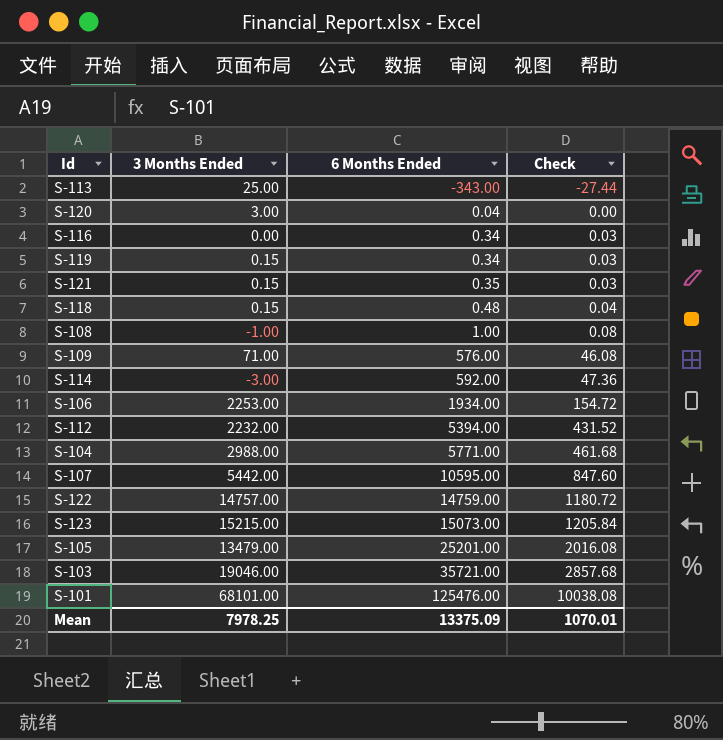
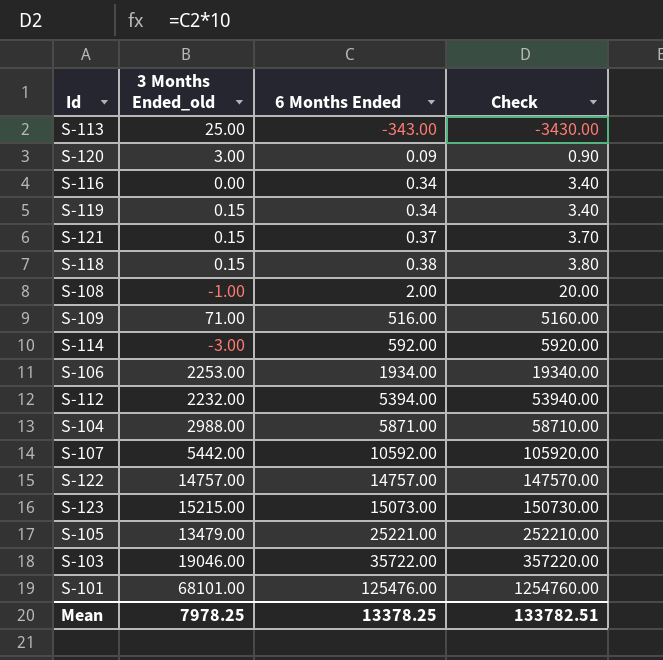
column name: 3 Months Ended -> 3 Months Ended_old
column Check | formula: [6 Months Ended] * 0.08 -> [6 Months Ended] * 10
S-120 | 6 Months Ended: 0.04 -> 0.09
S-121 | 6 Months Ended: 0.35 -> 0.37
S-118 | 6 Months Ended: 0.48 -> 0.38
S-108 | 6 Months Ended: 1.00 -> 2.00
S-109 | 6 Months Ended: 576.00 -> 516.00
S-104 | 6 Months Ended: 5771.00 -> 5871.00
S-107 | 6 Months Ended: 10595.00 -> 10592.00
S-122 | 6 Months Ended: 14759.00 -> 14757.00
S-105 | 6 Months Ended: 25201.00 -> 25221.00
S-103 | 6 Months Ended: 35721.00 -> 35722.00
Mean | 6 Months Ended: 13375.09 -> 13378.25
Mean | Check: 1070.01 -> 133782.51

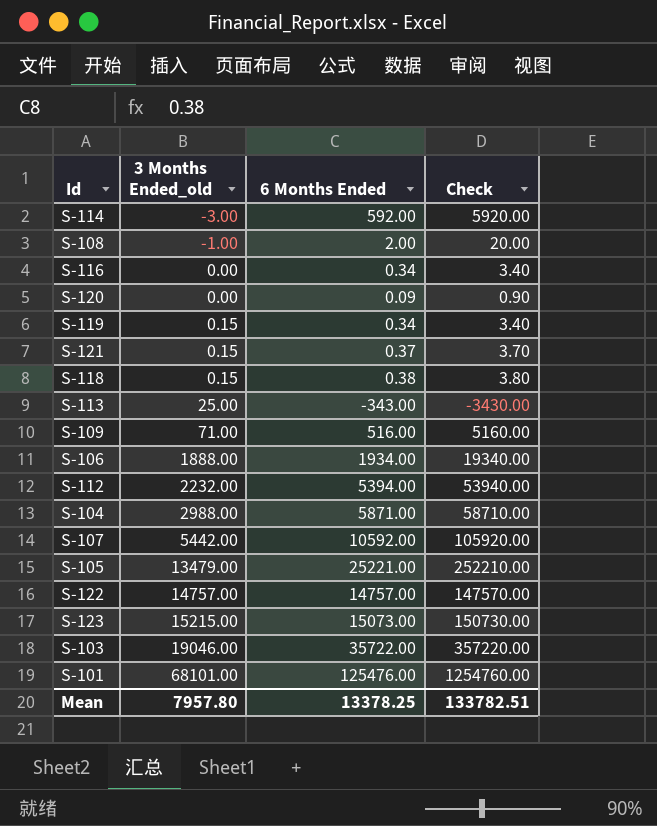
row order: 6 Months Ended ascending -> 3 Months Ended_old ascending
S-120 | 3 Months Ended_old: 3.00 -> 0.00
S-106 | 3 Months Ended_old: 2253.00 -> 1888.00
Mean | 3 Months Ended_old: 7978.25 -> 7957.80

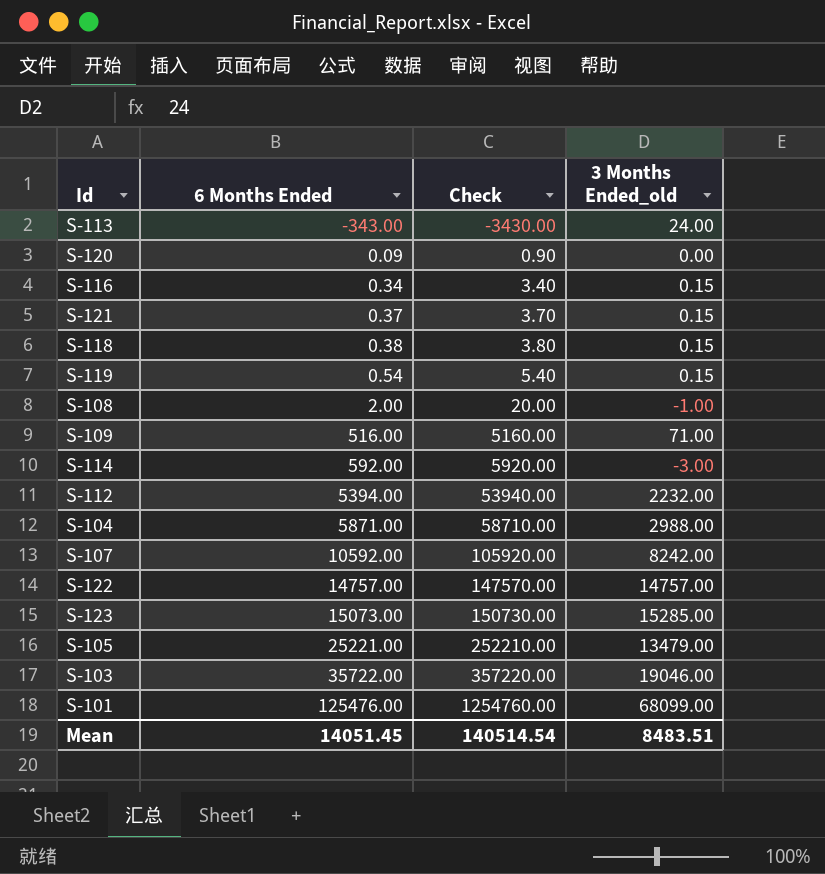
row order: 3 Months Ended_old ascending -> 6 Months Ended ascending
column 3 Months Ended_old | position: 2 -> 4
row S-106: 1888.00 | 1934.00 | 19340.00 -> none
S-113 | 3 Months Ended_old: 25.00 -> 24.00
S-116 | 3 Months Ended_old: 0.00 -> 0.15
S-119 | 6 Months Ended: 0.34 -> 0.54
S-119 | Check: 3.40 -> 5.40
S-107 | 3 Months Ended_old: 5442.00 -> 8242.00
S-123 | 3 Months Ended_old: 15215.00 -> 15285.00
S-101 | 3 Months Ended_old: 68101.00 -> 68099.00
Mean | 6 Months Ended: 13378.25 -> 14051.45
Mean | Check: 133782.51 -> 140514.54
Mean | 3 Months Ended_old: 7957.80 -> 8483.51

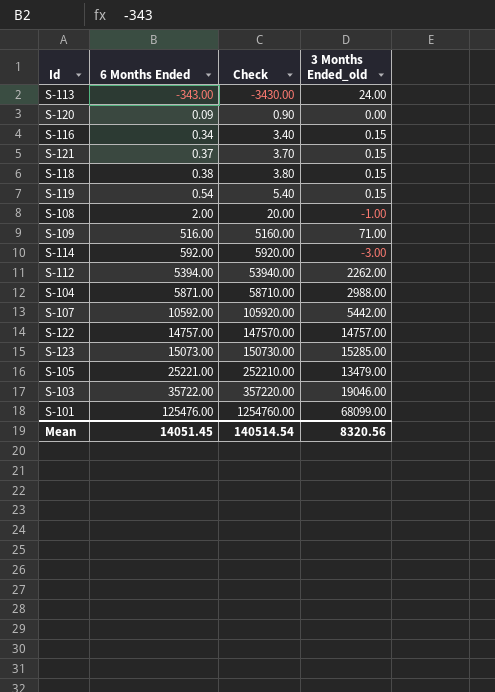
S-112 | 3 Months Ended_old: 2232.00 -> 2262.00
S-107 | 3 Months Ended_old: 8242.00 -> 5442.00
Mean | 3 Months Ended_old: 8483.51 -> 8320.56

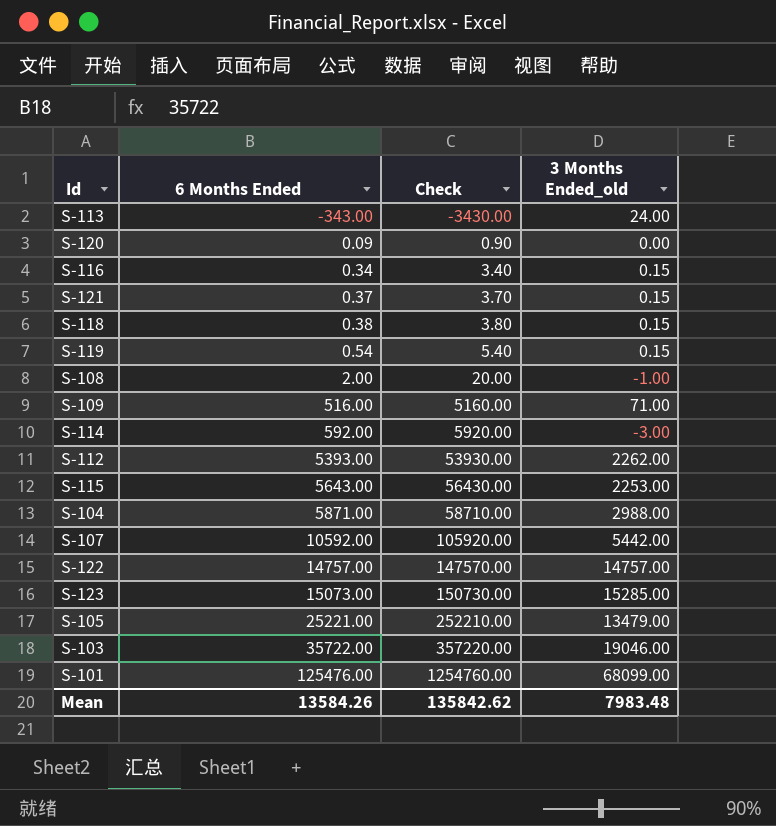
S-112 | 6 Months Ended: 5394.00 -> 5393.00
S-112 | Check: 53940.00 -> 53930.00
row S-115: none -> 5643.00 | 56430.00 | 2253.00
Mean | 6 Months Ended: 14051.45 -> 13584.26
Mean | Check: 140514.54 -> 135842.62
Mean | 3 Months Ended_old: 8320.56 -> 7983.48

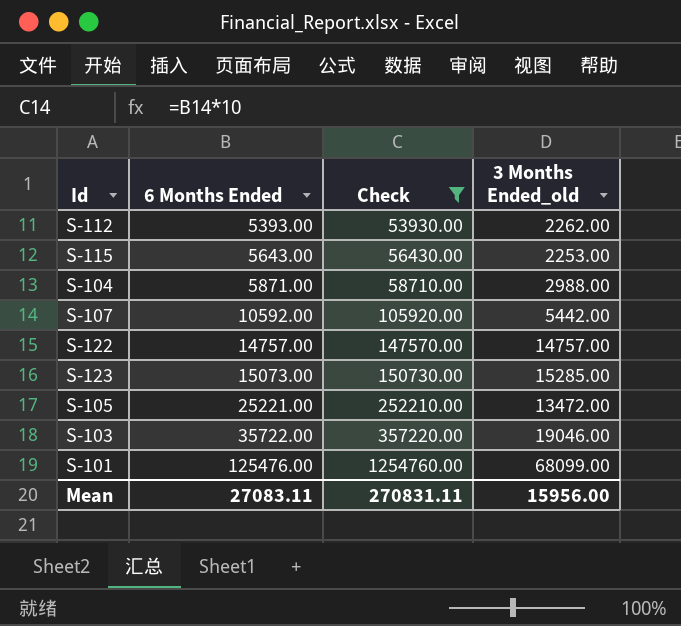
filter: none -> Check >= 53930.00
S-105 | 3 Months Ended_old: 13479.00 -> 13472.00
Mean | 6 Months Ended: 13584.26 -> 27083.11
Mean | Check: 135842.62 -> 270831.11
Mean | 3 Months Ended_old: 7983.48 -> 15956.00

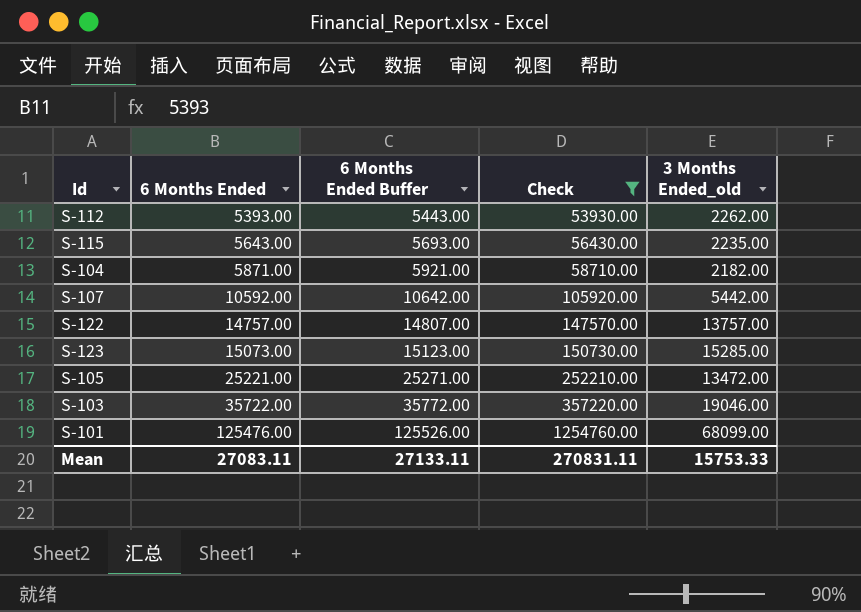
column 6 Months Ended Buffer | formula: none -> [6 Months Ended] + 50
S-115 | 3 Months Ended_old: 2253.00 -> 2235.00
S-104 | 3 Months Ended_old: 2988.00 -> 2182.00
S-122 | 3 Months Ended_old: 14757.00 -> 13757.00
Mean | 3 Months Ended_old: 15956.00 -> 15753.33

